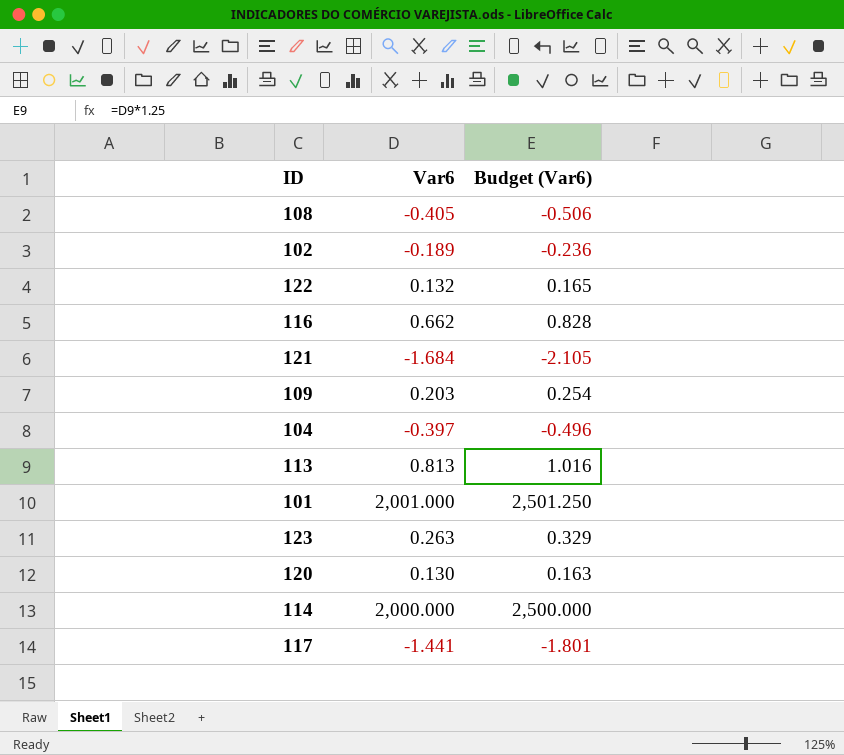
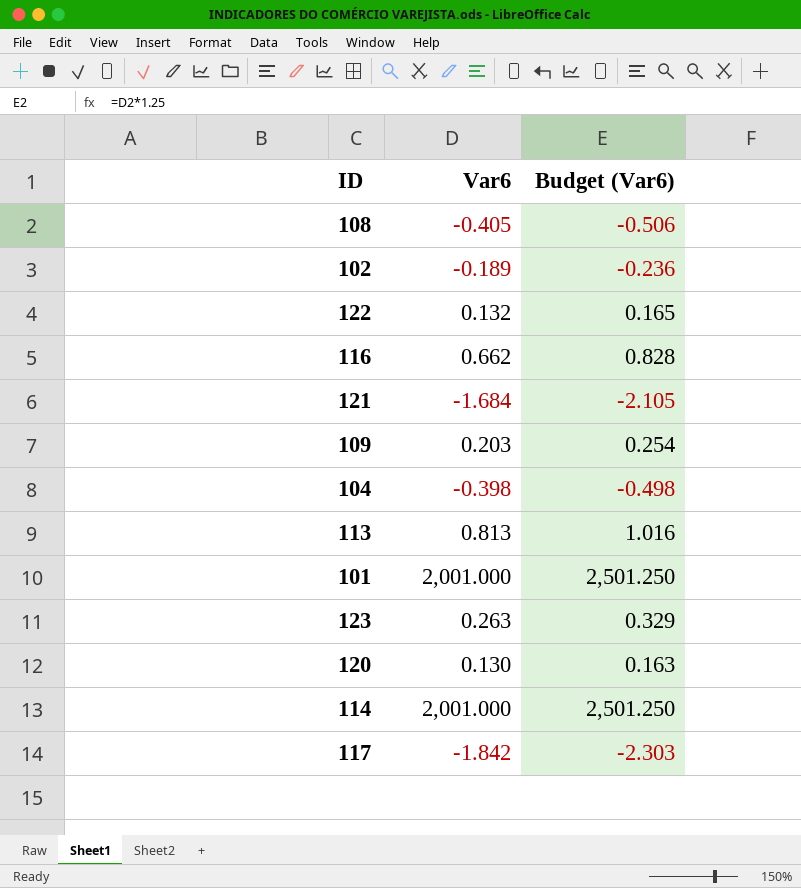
104 | Var6: -0.397 -> -0.398
104 | Budget (Var6): -0.496 -> -0.498
114 | Var6: 2,000.000 -> 2,001.000
114 | Budget (Var6): 2,500.000 -> 2,501.250
117 | Var6: -1.441 -> -1.842
117 | Budget (Var6): -1.801 -> -2.303

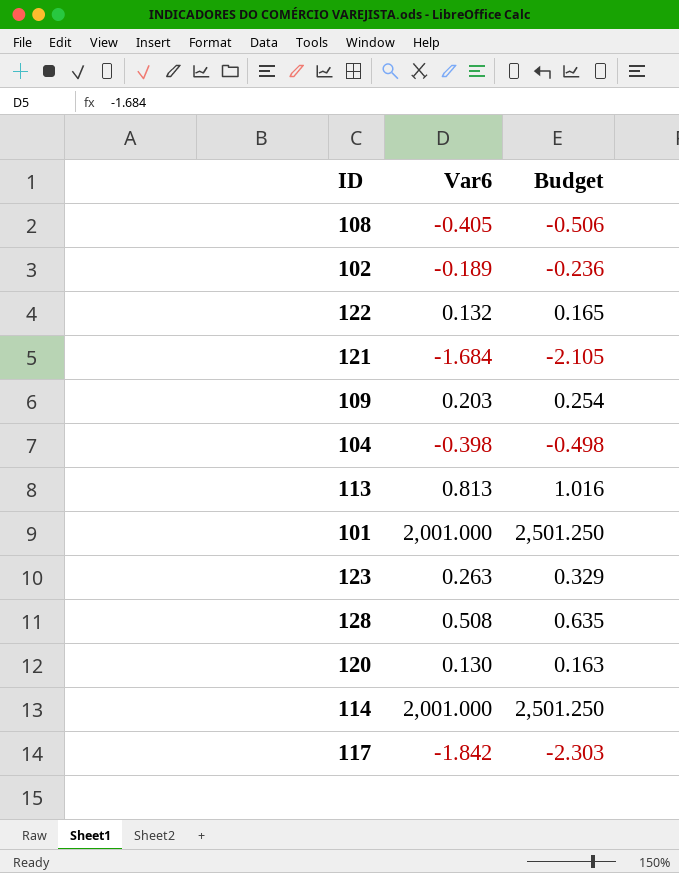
column name: Budget (Var6) -> Budget
row 116: 0.662 | 0.828 -> none
row 128: none -> 0.508 | 0.635

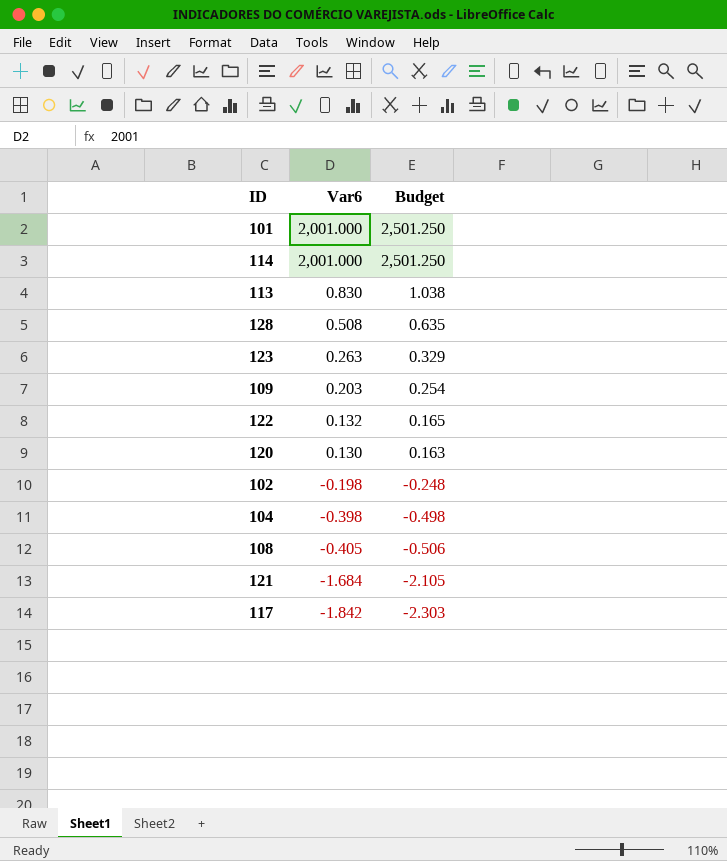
row order: none -> Var6 descending
113 | Var6: 0.813 -> 0.830
113 | Budget: 1.016 -> 1.038
102 | Var6: -0.189 -> -0.198
102 | Budget: -0.236 -> -0.248

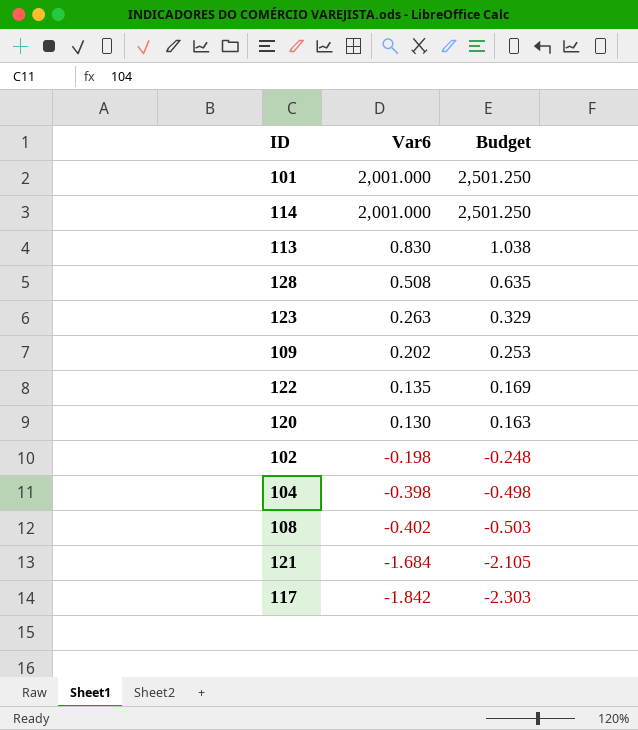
109 | Var6: 0.203 -> 0.202
109 | Budget: 0.254 -> 0.253
122 | Var6: 0.132 -> 0.135
122 | Budget: 0.165 -> 0.169
108 | Var6: -0.405 -> -0.402
108 | Budget: -0.506 -> -0.503

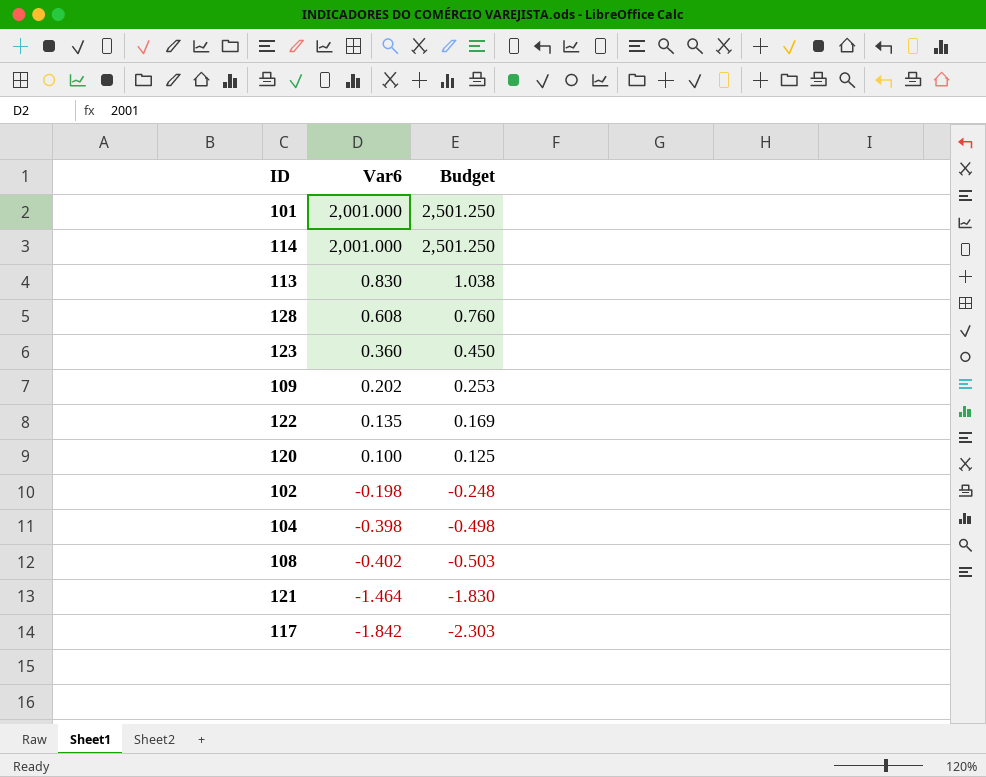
128 | Var6: 0.508 -> 0.608
128 | Budget: 0.635 -> 0.760
123 | Var6: 0.263 -> 0.360
123 | Budget: 0.329 -> 0.450
120 | Var6: 0.130 -> 0.100
120 | Budget: 0.163 -> 0.125
121 | Var6: -1.684 -> -1.464
121 | Budget: -2.105 -> -1.830

